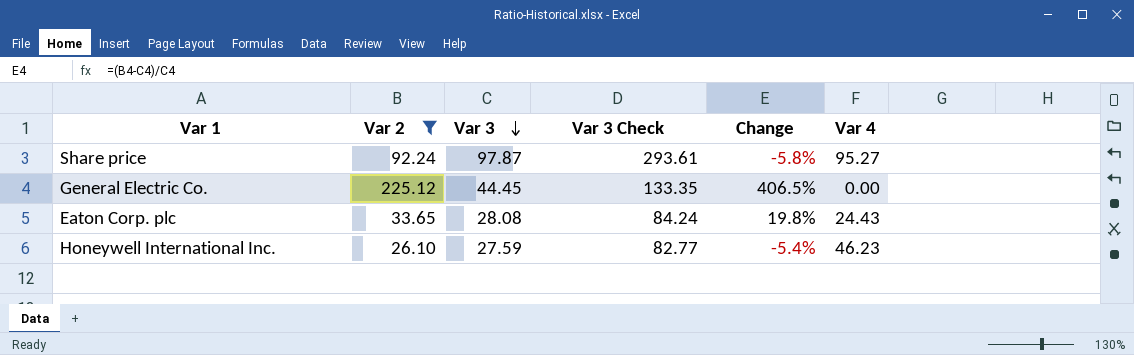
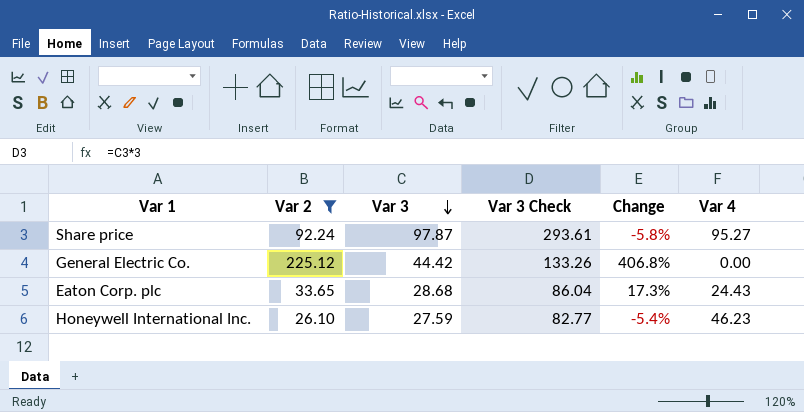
General Electric Co. | Var 3: 44.45 -> 44.42
General Electric Co. | Var 3 Check: 133.35 -> 133.26
General Electric Co. | Change: 406.5% -> 406.8%
Eaton Corp. plc | Var 3: 28.08 -> 28.68
Eaton Corp. plc | Var 3 Check: 84.24 -> 86.04
Eaton Corp. plc | Change: 19.8% -> 17.3%

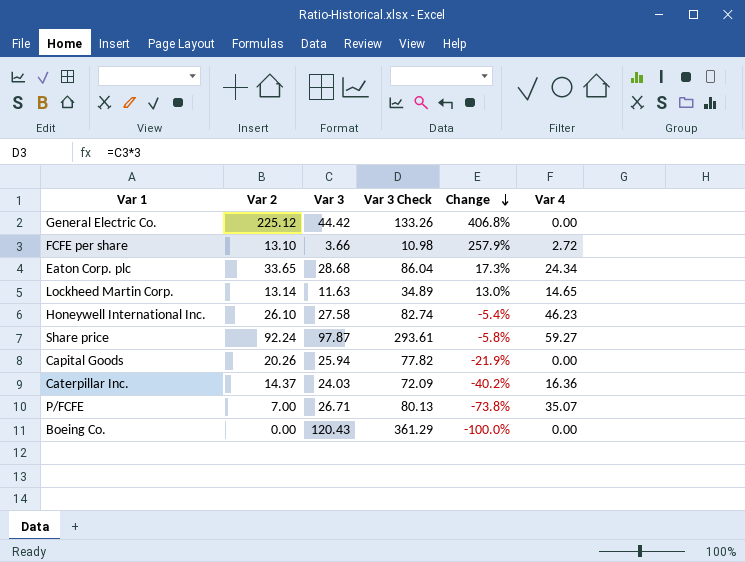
filter: Var 2 >= 26.10 -> none
row order: Var 3 descending -> Change descending
Eaton Corp. plc | Var 4: 24.43 -> 24.34
Honeywell International Inc. | Var 3: 27.59 -> 27.58
Honeywell International Inc. | Var 3 Check: 82.77 -> 82.74
Share price | Var 4: 95.27 -> 59.27

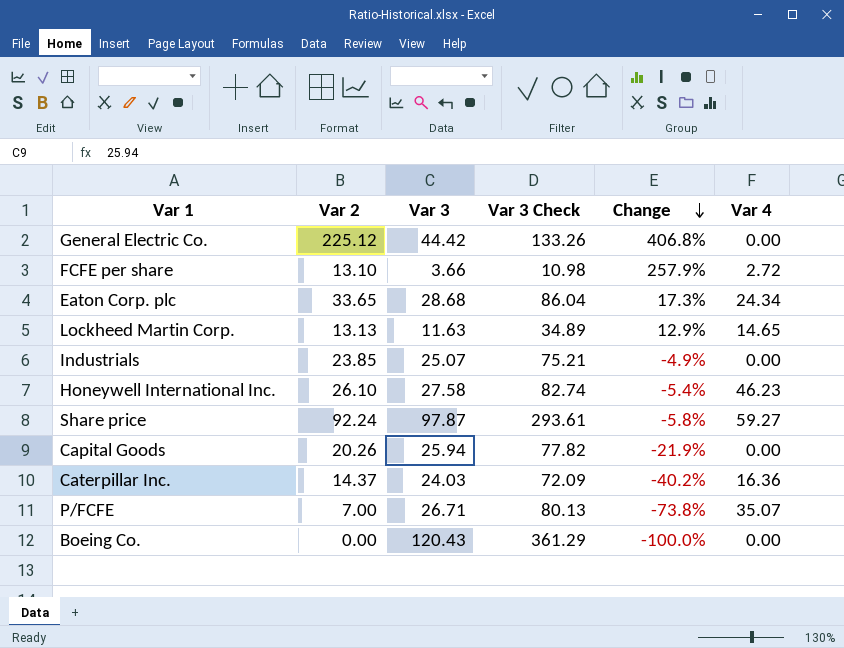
Lockheed Martin Corp. | Var 2: 13.14 -> 13.13
Lockheed Martin Corp. | Change: 13.0% -> 12.9%
row Industrials: none -> 23.85 | 25.07 | 75.21 | -4.9% | 0.00

